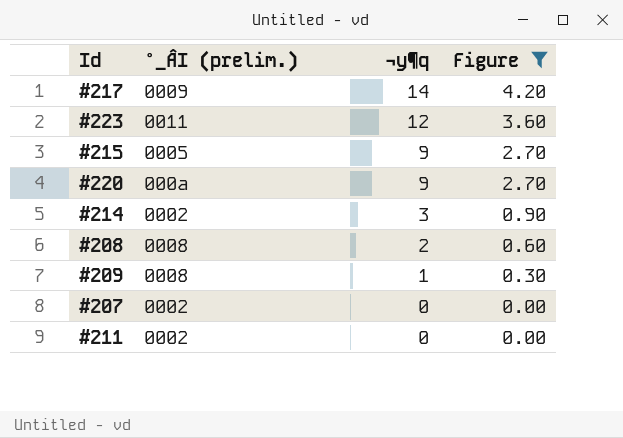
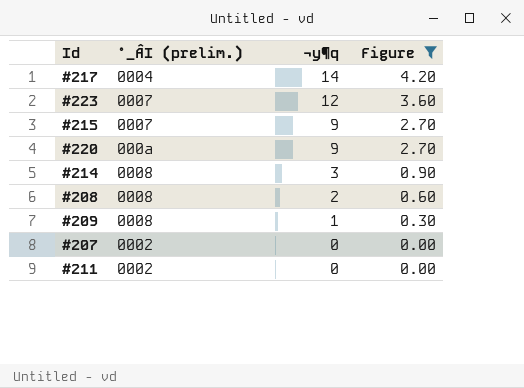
#217 | °_ÂI (prelim.): 0009 -> 0004
#223 | °_ÂI (prelim.): 0011 -> 0007
#215 | °_ÂI (prelim.): 0005 -> 0007
#214 | °_ÂI (prelim.): 0002 -> 0008

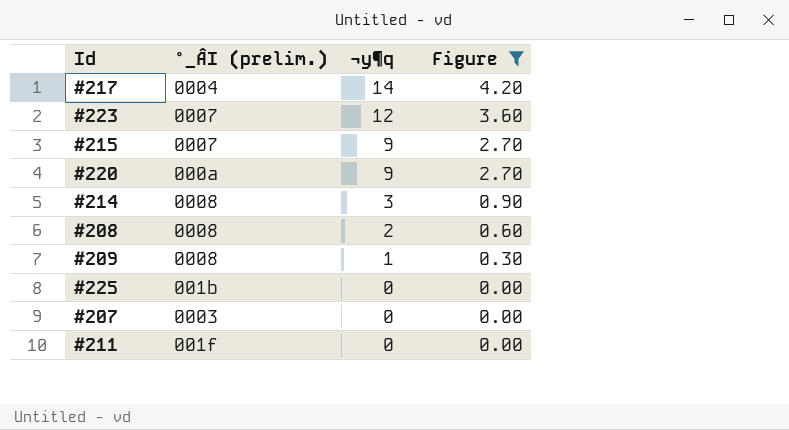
row #225: none -> 001b | 0 | 0.00
#207 | °_ÂI (prelim.): 0002 -> 0003
#211 | °_ÂI (prelim.): 0002 -> 001f

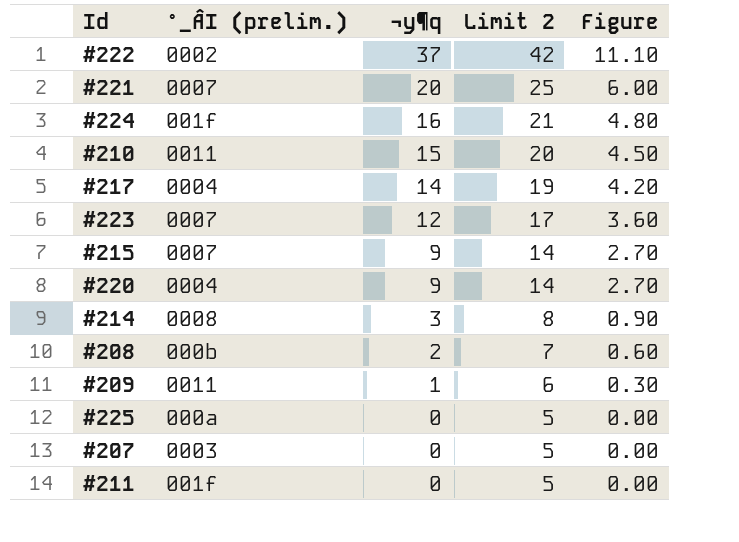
filter: Figure <= 4.20 -> none
column Limit 2 | formula: none -> [¬y¶q] + 5
#220 | °_ÂI (prelim.): 000a -> 0004
#208 | °_ÂI (prelim.): 0008 -> 000b
#209 | °_ÂI (prelim.): 0008 -> 0011
#225 | °_ÂI (prelim.): 001b -> 000a

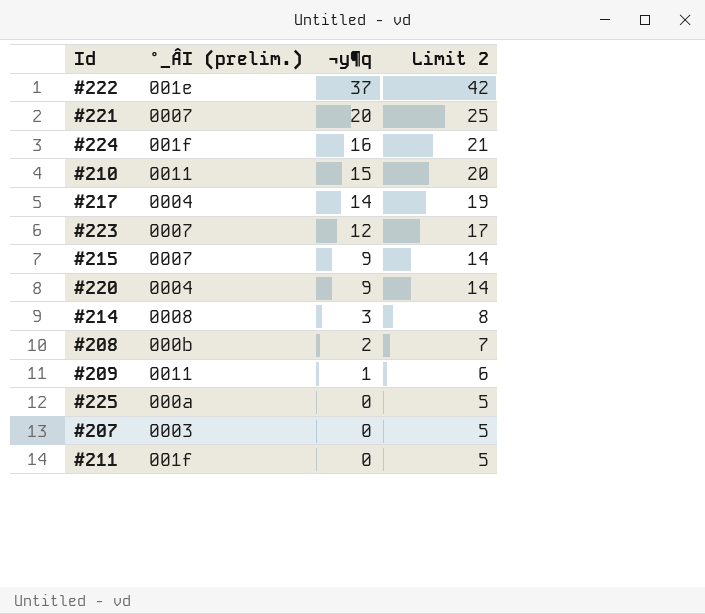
column Figure | formula: [¬y¶q] * 0.3 -> none
#222 | °_ÂI (prelim.): 0002 -> 001e

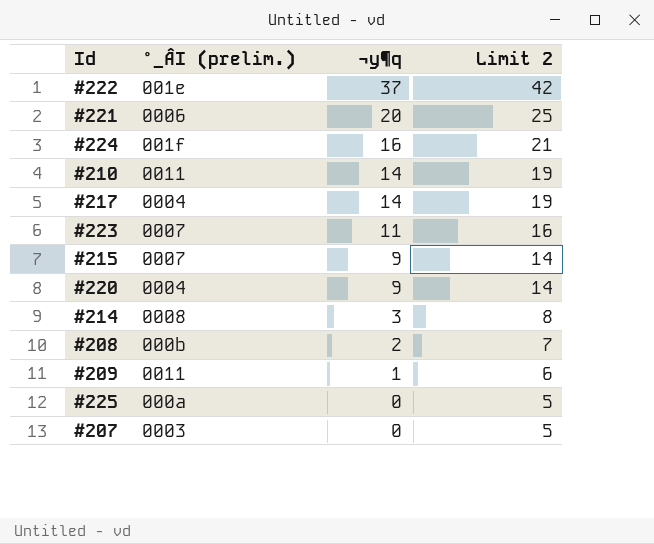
row #211: 001f | 0 | 5 -> none
#221 | °_ÂI (prelim.): 0007 -> 0006
#210 | ¬y¶q: 15 -> 14
#210 | Limit 2: 20 -> 19
#223 | ¬y¶q: 12 -> 11
#223 | Limit 2: 17 -> 16

